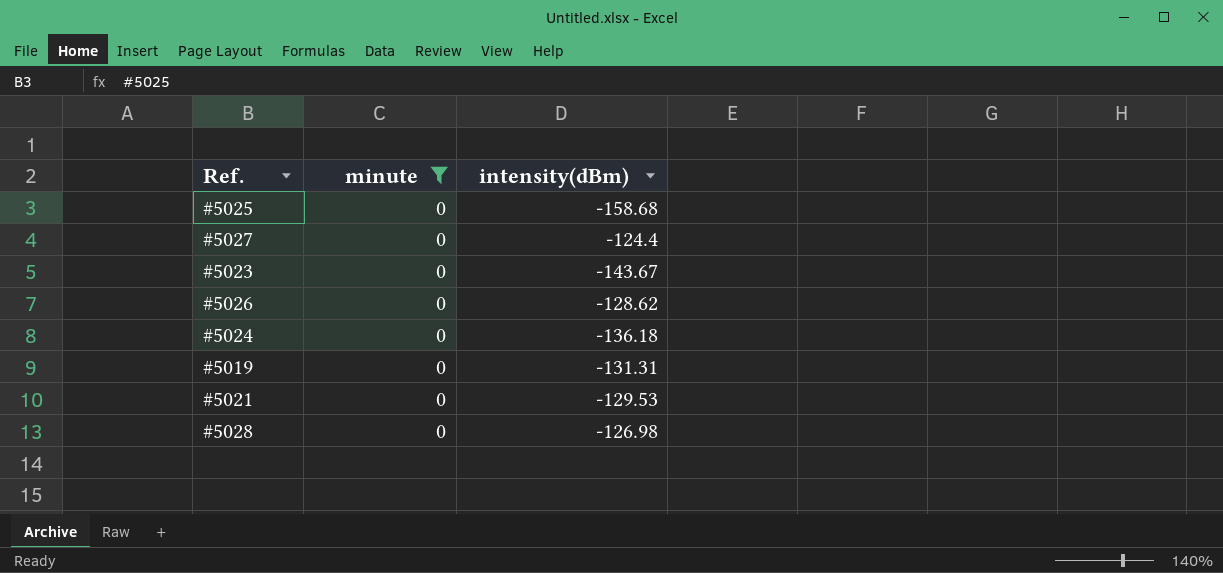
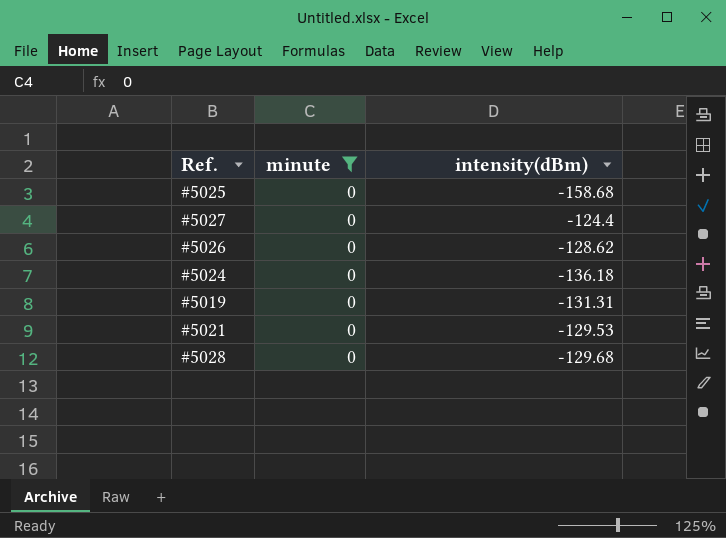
row #5023: 0 | -143.67 -> none
#5028 | intensity(dBm): -126.98 -> -129.68

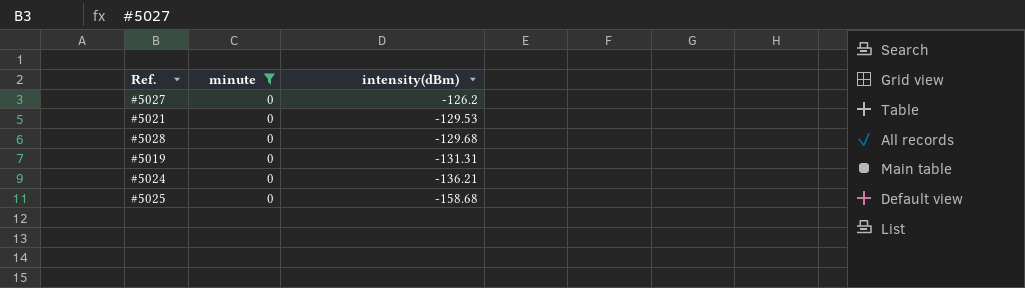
row order: none -> intensity(dBm) descending
row #5026: 0 | -128.62 -> none
#5027 | intensity(dBm): -124.4 -> -126.2
#5024 | intensity(dBm): -136.18 -> -136.21

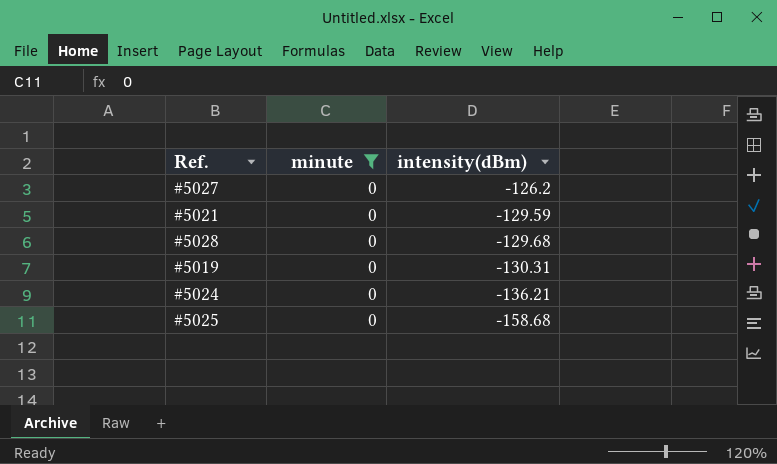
#5021 | intensity(dBm): -129.53 -> -129.59
#5019 | intensity(dBm): -131.31 -> -130.31

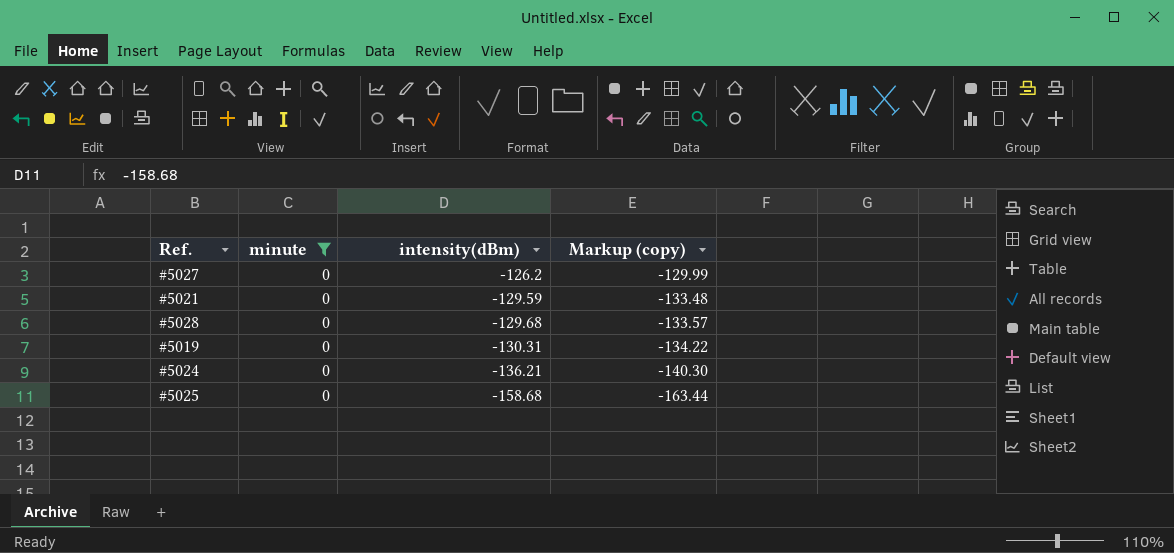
column Markup (copy) | formula: none -> [intensity(dBm)] * 1.03

